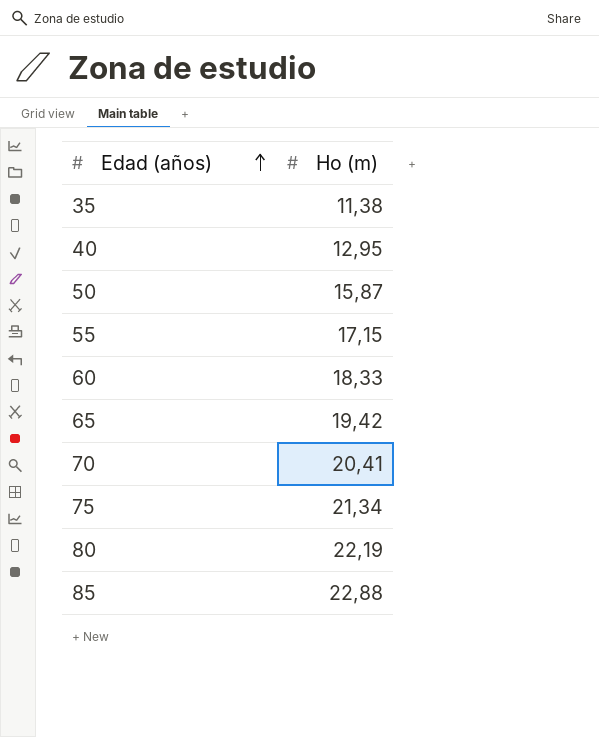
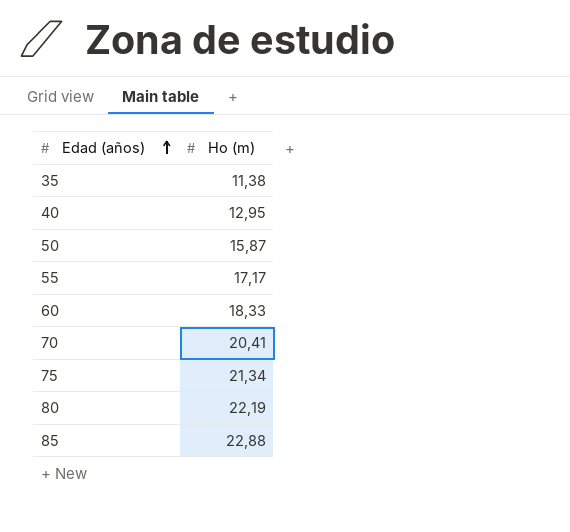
row 65: 19,42 -> none
55 | Ho (m): 17,15 -> 17,17

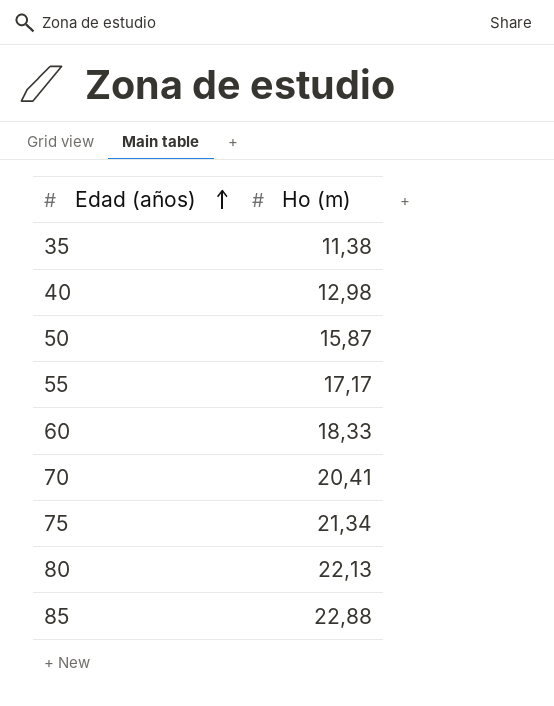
40 | Ho (m): 12,95 -> 12,98
80 | Ho (m): 22,19 -> 22,13

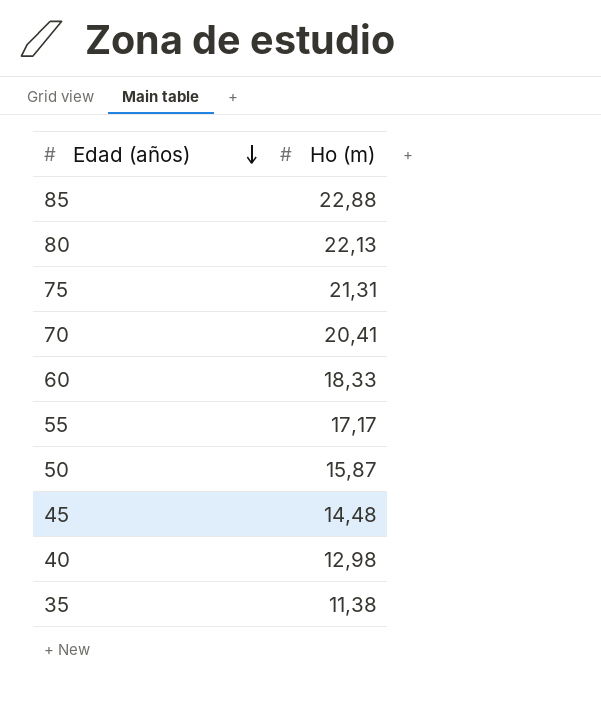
row order: Edad (años) ascending -> Edad (años) descending
75 | Ho (m): 21,34 -> 21,31
row 45: none -> 14,48

